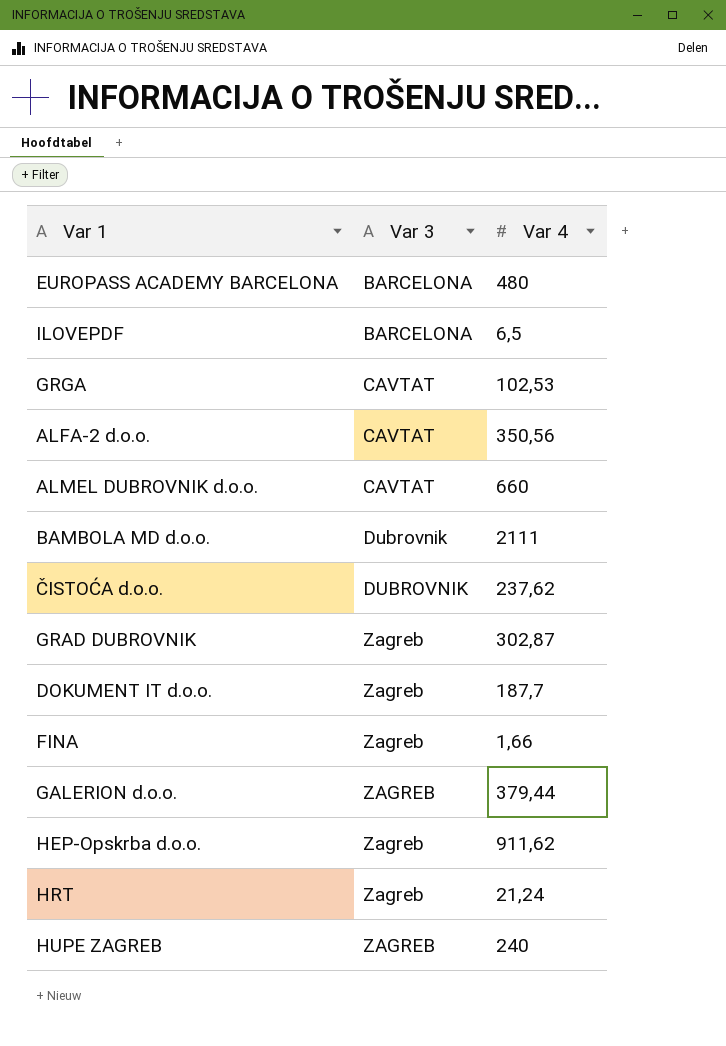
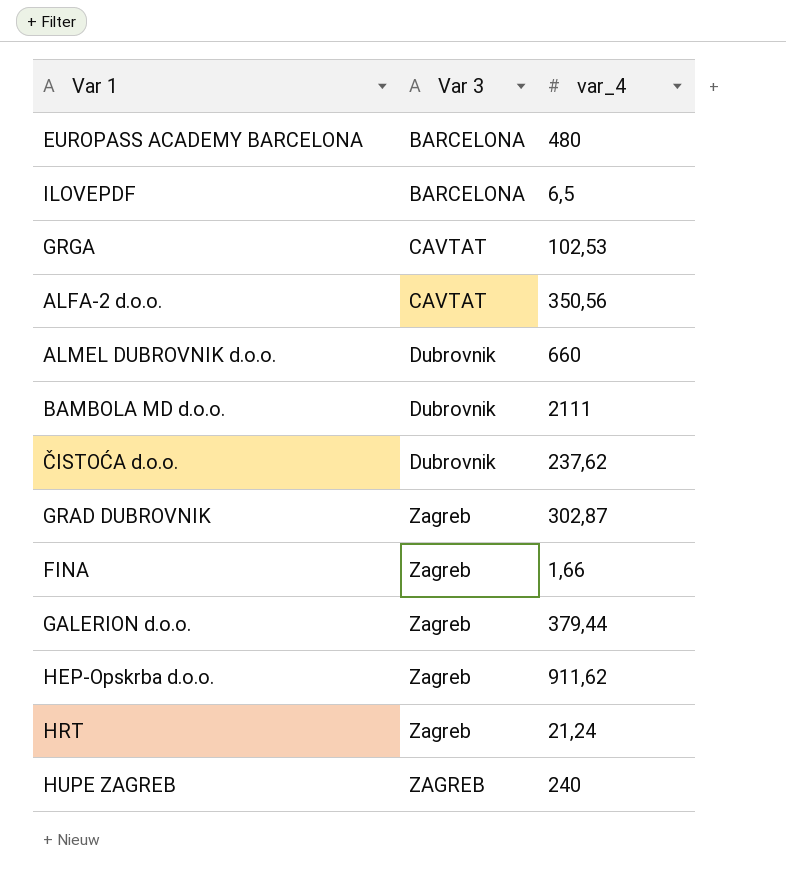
column name: Var 4 -> var_4
row DOKUMENT IT d.o.o.: Zagreb | 187,7 -> none
ALMEL DUBROVNIK d.o.o. | Var 3: CAVTAT -> Dubrovnik
ČISTOĆA d.o.o. | Var 3: DUBROVNIK -> Dubrovnik
GALERION d.o.o. | Var 3: ZAGREB -> Zagreb

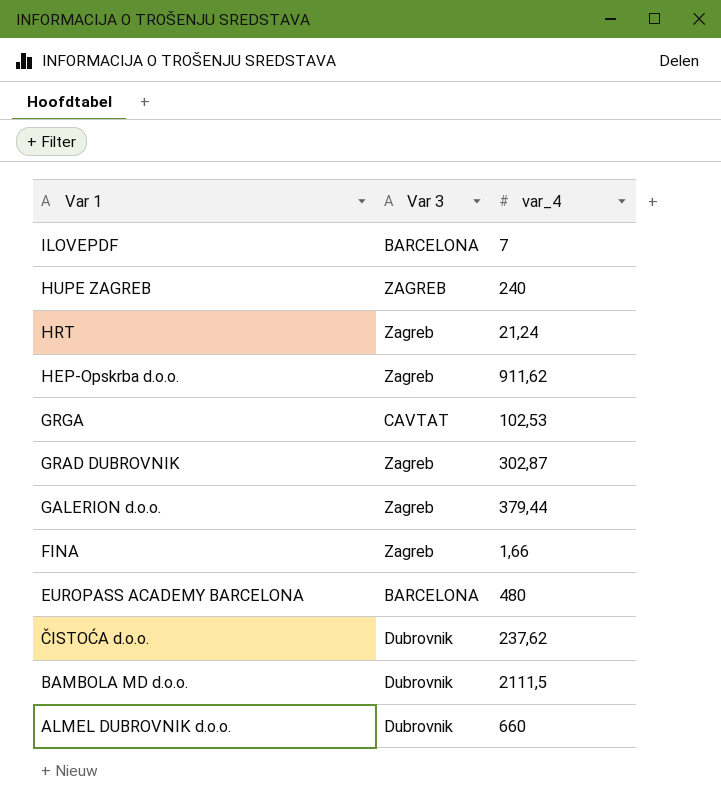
row order: Var 3 ascending -> Var 1 descending
row ALFA-2 d.o.o.: CAVTAT | 350,56 -> none
ILOVEPDF | var_4: 6,5 -> 7
BAMBOLA MD d.o.o. | var_4: 2111 -> 2111,5

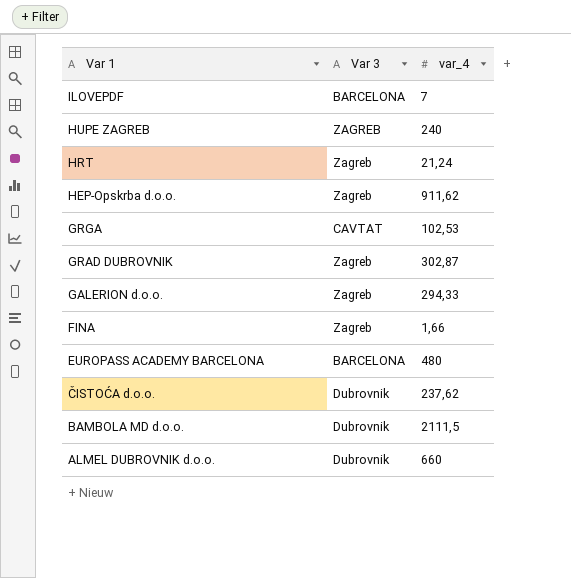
GALERION d.o.o. | var_4: 379,44 -> 294,33

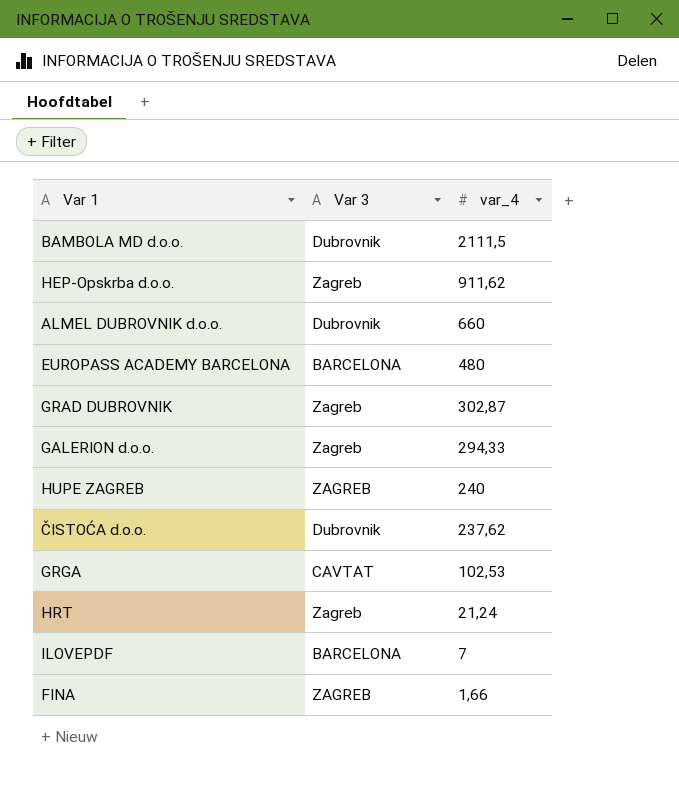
row order: Var 1 descending -> var_4 descending
FINA | Var 3: Zagreb -> ZAGREB

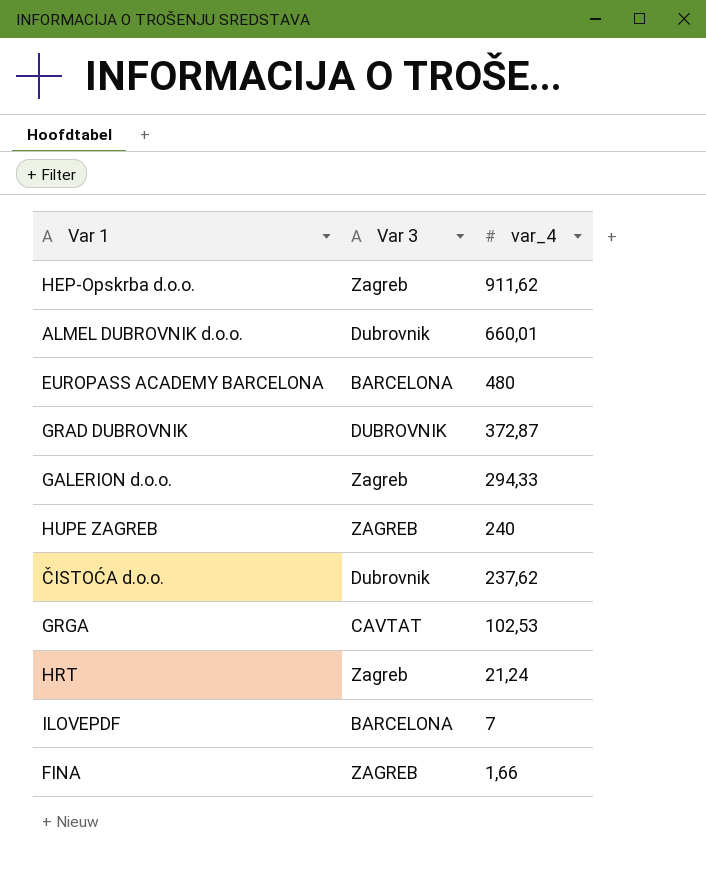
row BAMBOLA MD d.o.o.: Dubrovnik | 2111,5 -> none
ALMEL DUBROVNIK d.o.o. | var_4: 660 -> 660,01
GRAD DUBROVNIK | Var 3: Zagreb -> DUBROVNIK
GRAD DUBROVNIK | var_4: 302,87 -> 372,87

